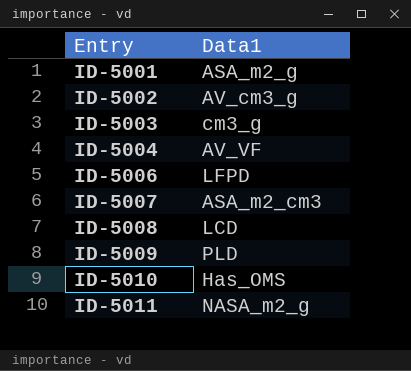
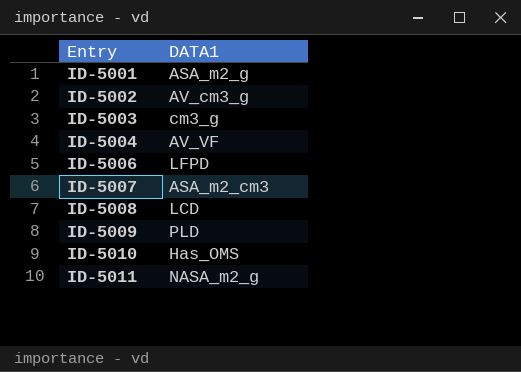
column name: Data1 -> DATA1

